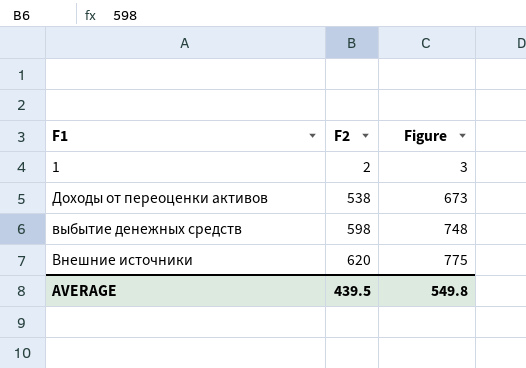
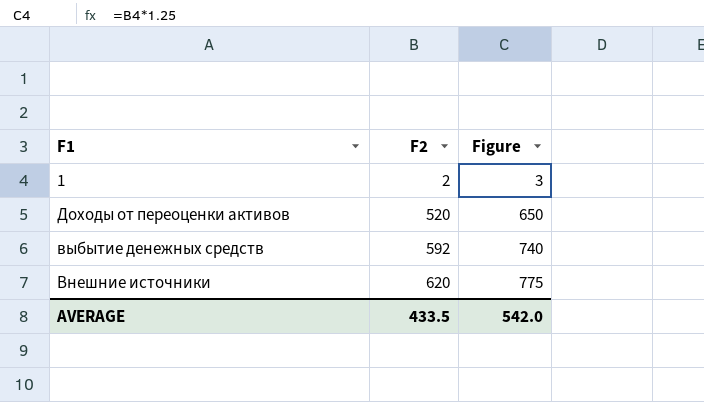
Доходы от переоценки активов | F2: 538 -> 520
Доходы от переоценки активов | Figure: 673 -> 650
выбытие денежных средств | F2: 598 -> 592
выбытие денежных средств | Figure: 748 -> 740
AVERAGE | F2: 439.5 -> 433.5
AVERAGE | Figure: 549.8 -> 542.0

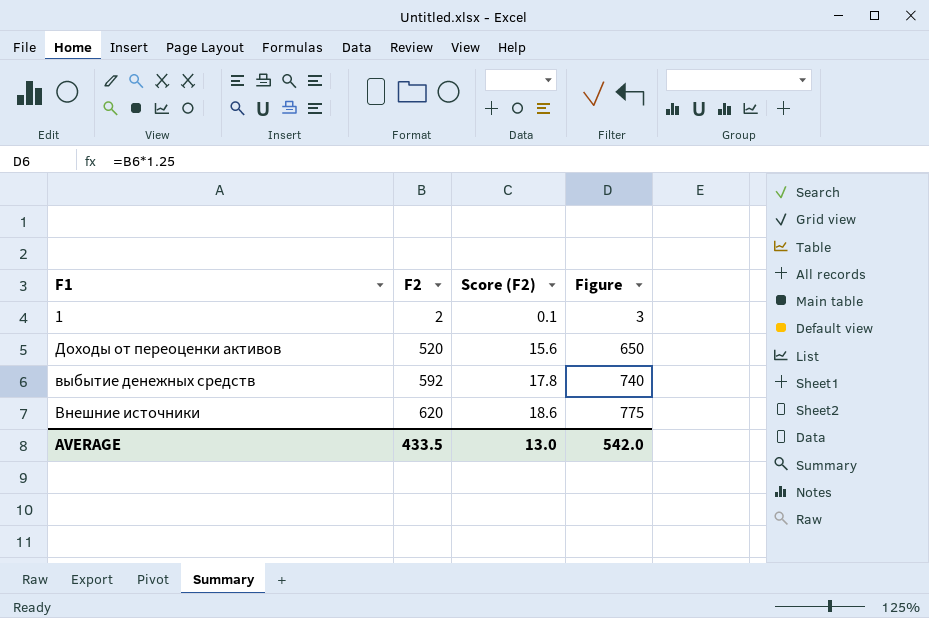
column Score (F2) | formula: none -> [F2] * 0.03

